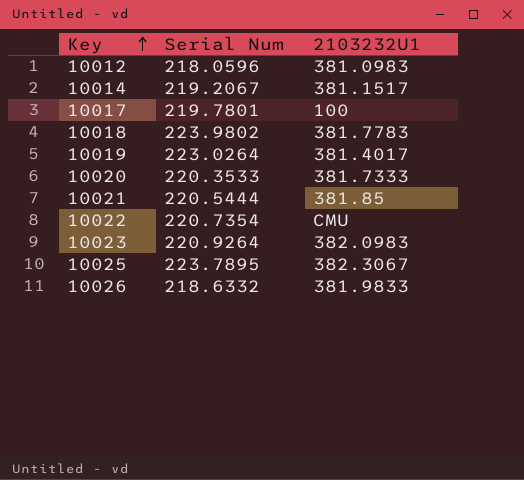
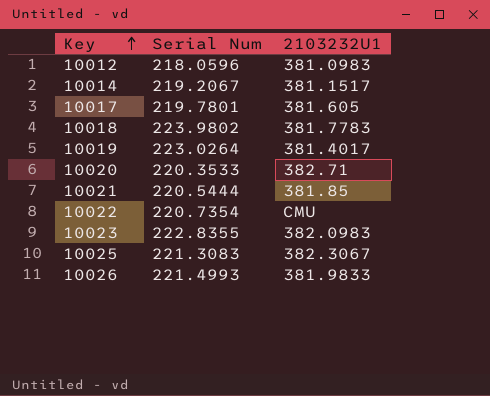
10017 | 2103232U1: 100 -> 381.605
10020 | 2103232U1: 381.7333 -> 382.71
10023 | Serial Num: 220.9264 -> 222.8355
10025 | Serial Num: 223.7895 -> 221.3083
10026 | Serial Num: 218.6332 -> 221.4993

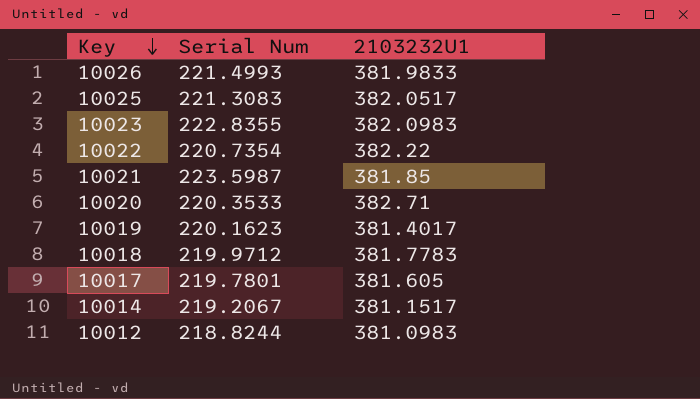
row order: Key ascending -> Key descending
10025 | 2103232U1: 382.3067 -> 382.0517
10022 | 2103232U1: CMU -> 382.22
10021 | Serial Num: 220.5444 -> 223.5987
10019 | Serial Num: 223.0264 -> 220.1623
10018 | Serial Num: 223.9802 -> 219.9712
10012 | Serial Num: 218.0596 -> 218.8244

